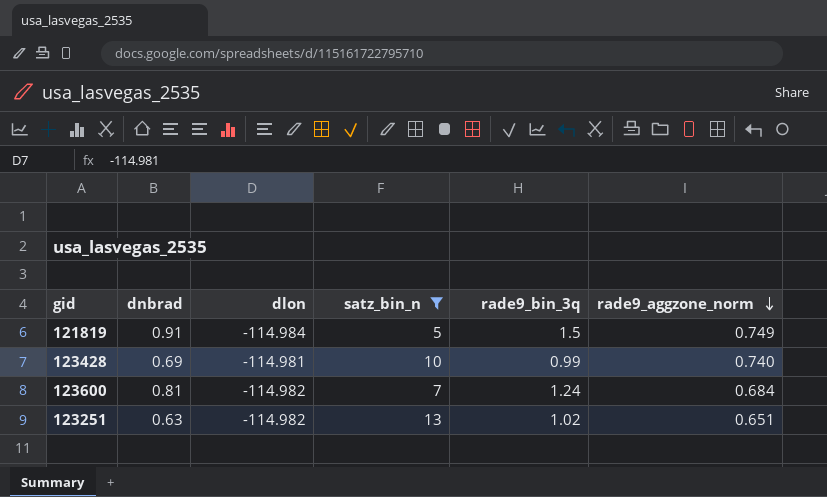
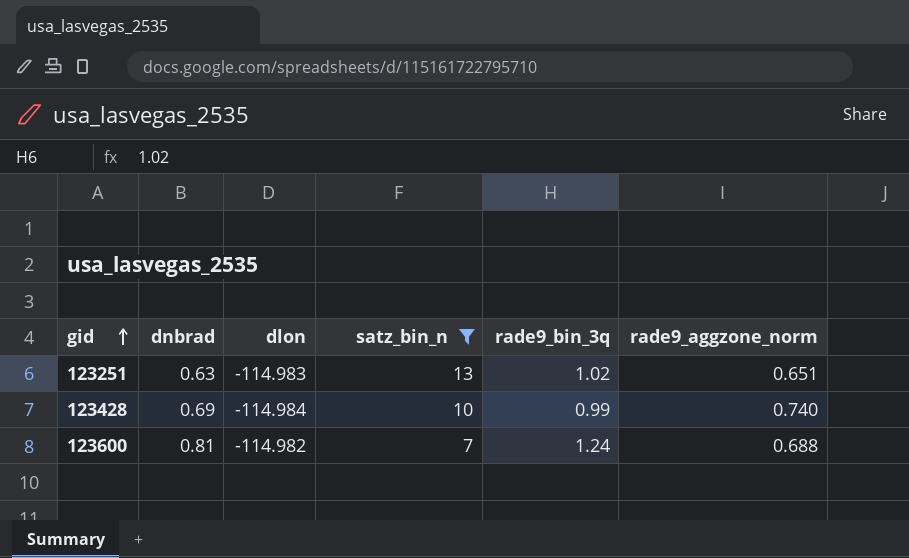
row order: rade9_aggzone_norm descending -> gid ascending
row 121819: 0.91 | -114.984 | 5 | 1.5 | 0.749 -> none
123251 | dlon: -114.982 -> -114.983
123428 | dlon: -114.981 -> -114.984
123600 | rade9_aggzone_norm: 0.684 -> 0.688

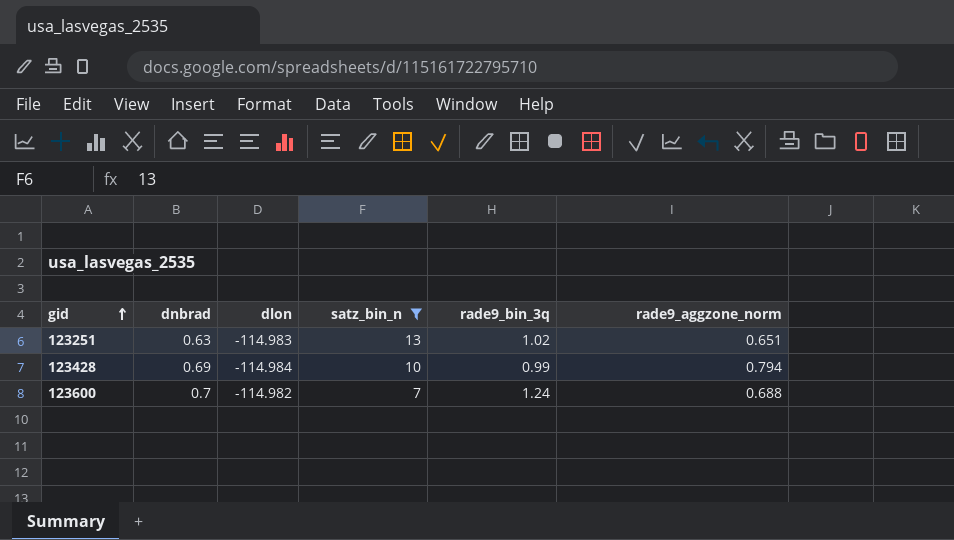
123428 | rade9_aggzone_norm: 0.740 -> 0.794
123600 | dnbrad: 0.81 -> 0.7

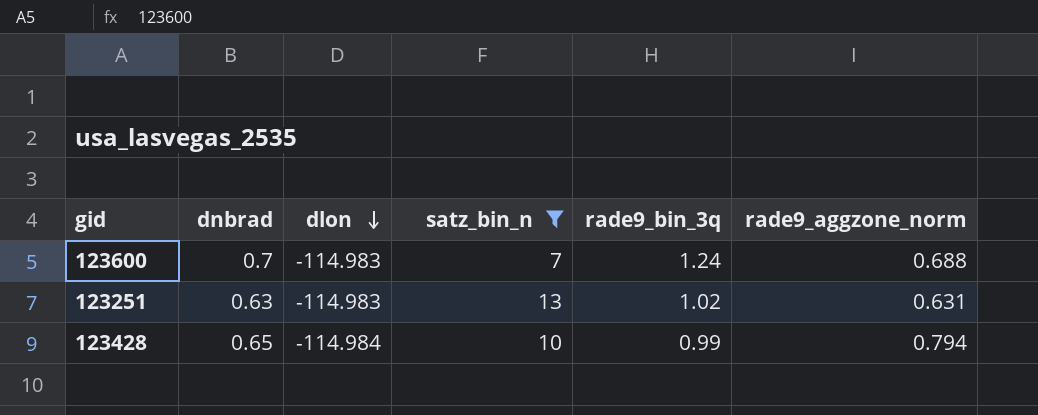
row order: gid ascending -> dlon descending
123600 | dlon: -114.982 -> -114.983
123251 | rade9_aggzone_norm: 0.651 -> 0.631
123428 | dnbrad: 0.69 -> 0.65

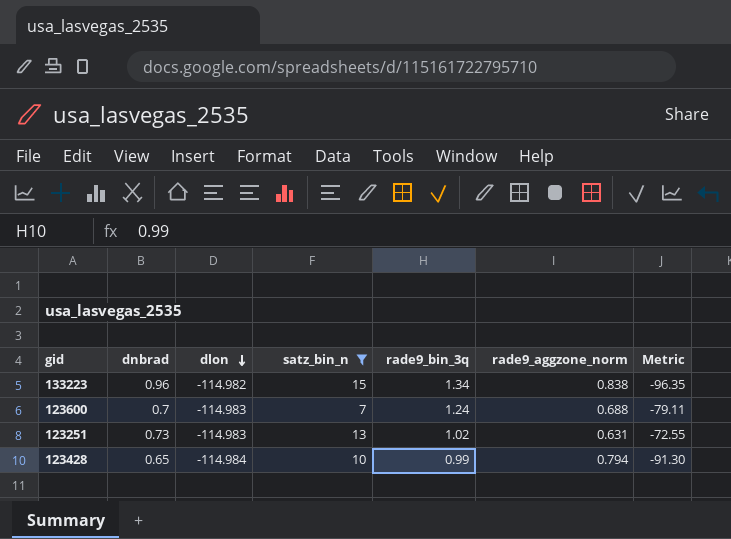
column Metric | formula: none -> [dlon] * [rade9_aggzone_norm]
row 133223: none -> 0.96 | -114.982 | 15 | 1.34 | 0.838 | -96.35
123251 | dnbrad: 0.63 -> 0.73

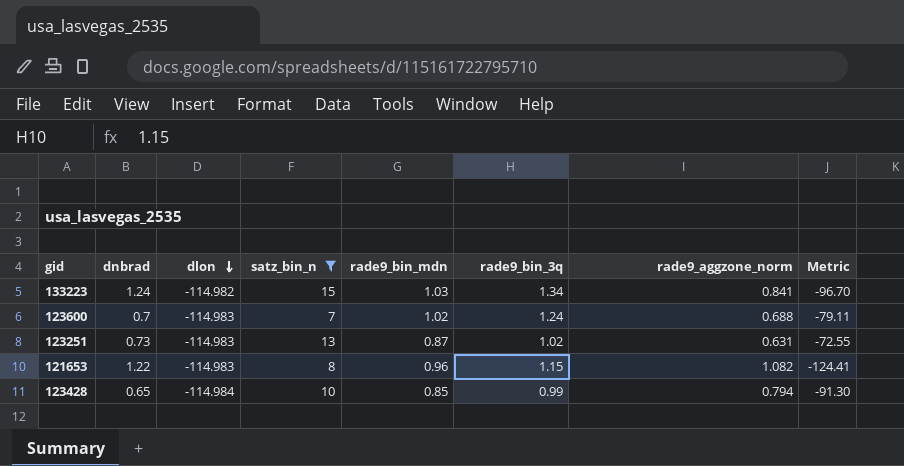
column rade9_bin_mdn | position: none -> 5
133223 | dnbrad: 0.96 -> 1.24
133223 | rade9_aggzone_norm: 0.838 -> 0.841
133223 | Metric: -96.35 -> -96.70
row 121653: none -> 1.22 | -114.983 | 8 | 0.96 | 1.15 | 1.082 | -124.41

